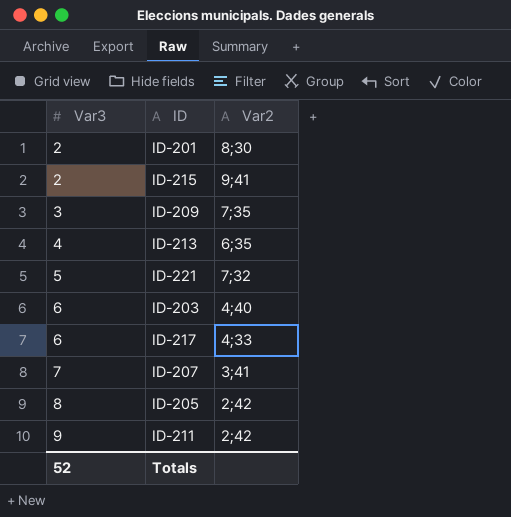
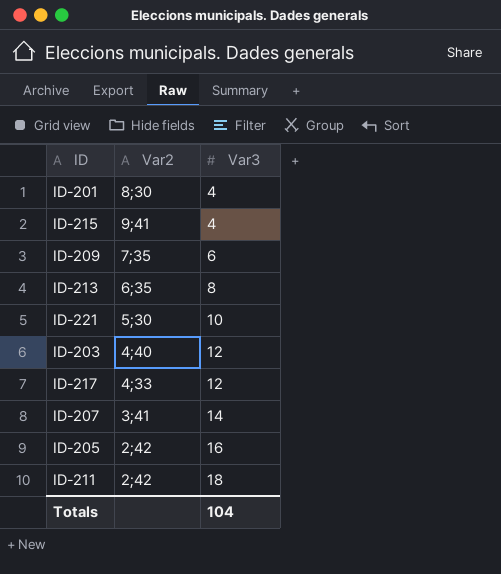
column Var3 | position: 1 -> 3
ID-201 | Var3: 2 -> 4
ID-215 | Var3: 2 -> 4
ID-209 | Var3: 3 -> 6
ID-213 | Var3: 4 -> 8
ID-221 | Var2: 7;32 -> 5;30
ID-221 | Var3: 5 -> 10
ID-203 | Var3: 6 -> 12
ID-217 | Var3: 6 -> 12
ID-207 | Var3: 7 -> 14
ID-205 | Var3: 8 -> 16
ID-211 | Var3: 9 -> 18
Totals | Var3: 52 -> 104

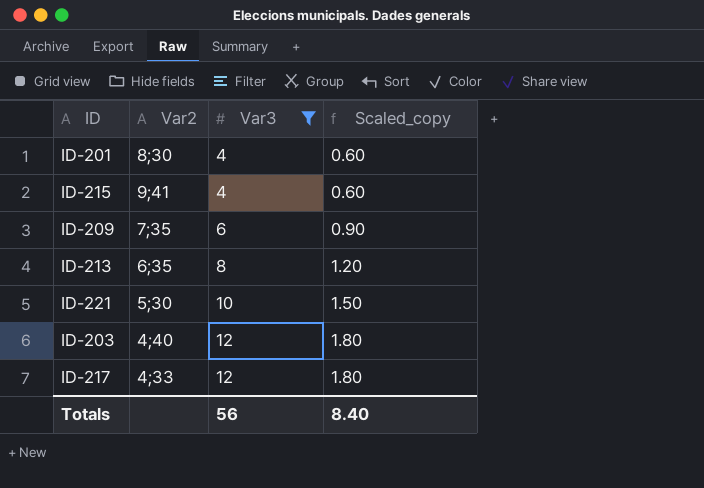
filter: none -> Var3 <= 12
column Scaled_copy | formula: none -> [Var3] * 0.15
Totals | Var3: 104 -> 56

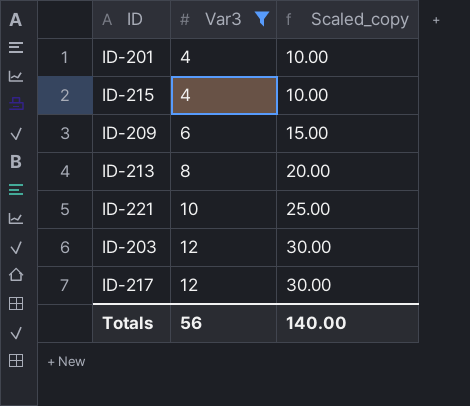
column Var2 | position: 2 -> none
column Scaled_copy | formula: [Var3] * 0.15 -> [Var3] * 2.5
Totals | Scaled_copy: 8.40 -> 140.00

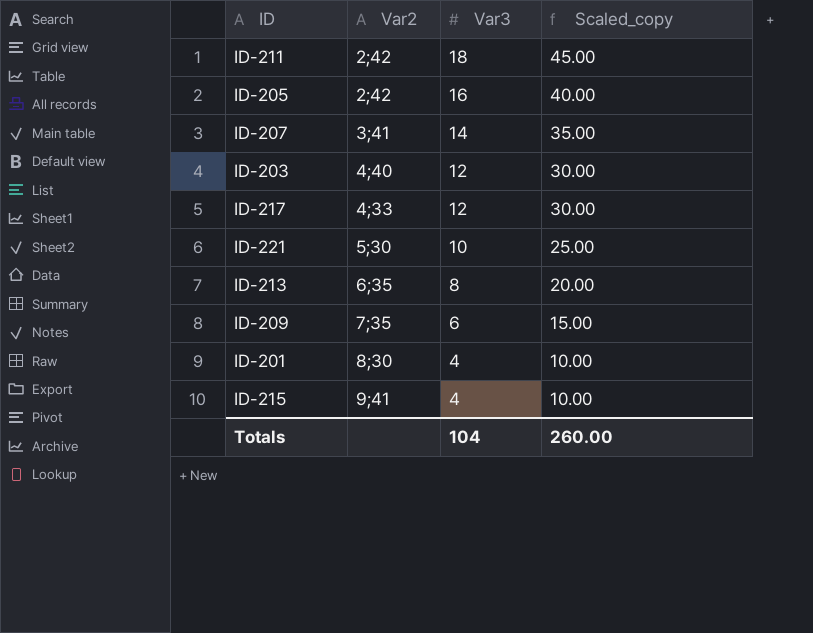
filter: Var3 <= 12 -> none
row order: Var3 ascending -> Var3 descending
column Var2 | position: none -> 2
Totals | Var3: 56 -> 104
Totals | Scaled_copy: 140.00 -> 260.00

